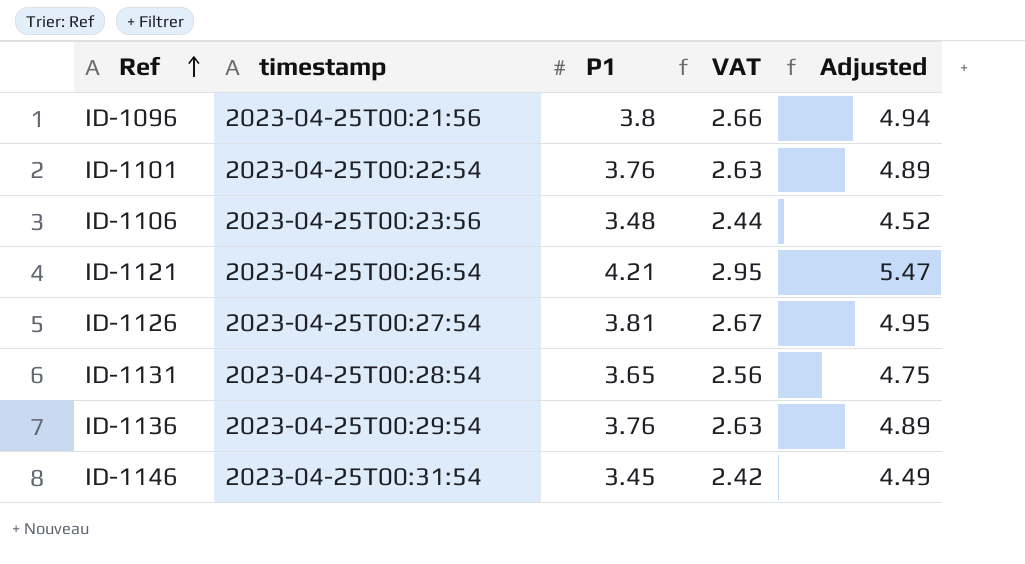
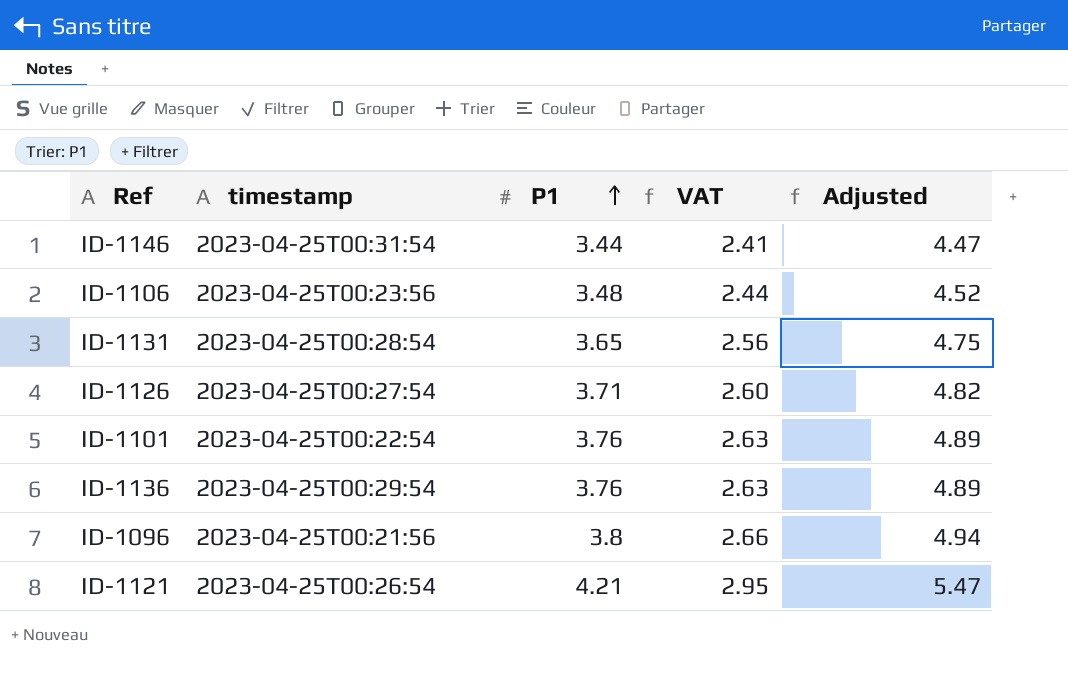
row order: Ref ascending -> P1 ascending
ID-1146 | P1: 3.45 -> 3.44
ID-1146 | VAT: 2.42 -> 2.41
ID-1146 | Adjusted: 4.49 -> 4.47
ID-1126 | P1: 3.81 -> 3.71
ID-1126 | VAT: 2.67 -> 2.60
ID-1126 | Adjusted: 4.95 -> 4.82

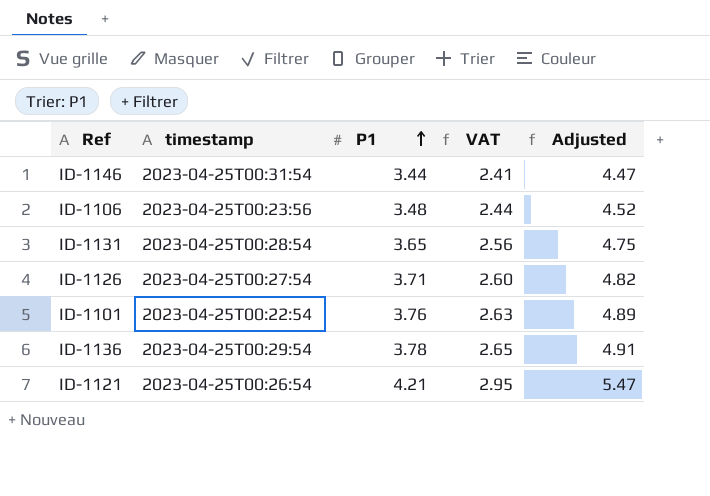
row ID-1096: 2023-04-25T00:21:56 | 3.8 | 2.66 | 4.94 -> none
ID-1136 | P1: 3.76 -> 3.78
ID-1136 | VAT: 2.63 -> 2.65
ID-1136 | Adjusted: 4.89 -> 4.91

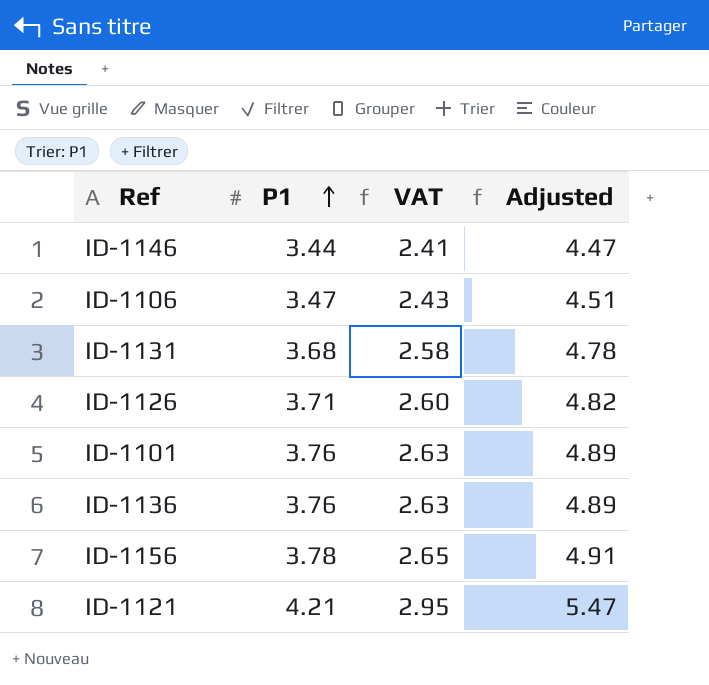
column timestamp | position: 2 -> none
ID-1106 | P1: 3.48 -> 3.47
ID-1106 | VAT: 2.44 -> 2.43
ID-1106 | Adjusted: 4.52 -> 4.51
ID-1131 | P1: 3.65 -> 3.68
ID-1131 | VAT: 2.56 -> 2.58
ID-1131 | Adjusted: 4.75 -> 4.78
ID-1136 | P1: 3.78 -> 3.76
ID-1136 | VAT: 2.65 -> 2.63
ID-1136 | Adjusted: 4.91 -> 4.89
row ID-1156: none -> 3.78 | 2.65 | 4.91

